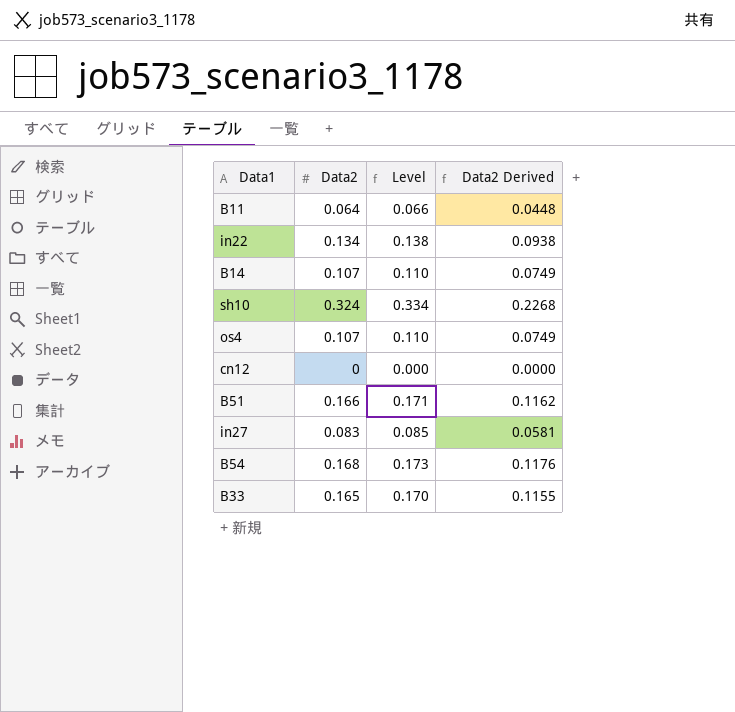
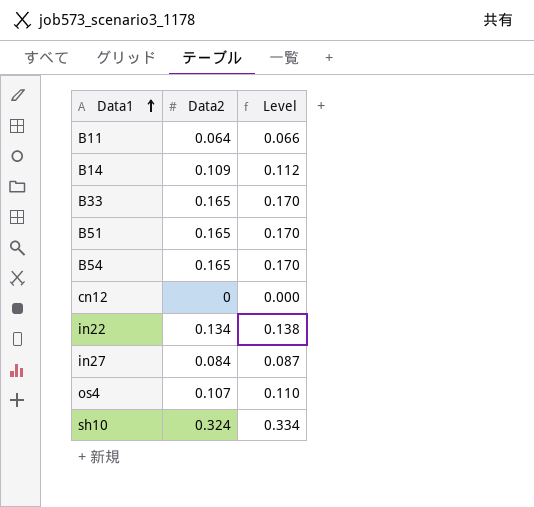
row order: none -> Data1 ascending
column Data2 Derived | formula: [Data2] * 0.7 -> none
B14 | Data2: 0.107 -> 0.109
B14 | Level: 0.110 -> 0.112
B51 | Data2: 0.166 -> 0.165
B51 | Level: 0.171 -> 0.170
B54 | Data2: 0.168 -> 0.165
B54 | Level: 0.173 -> 0.170
in27 | Data2: 0.083 -> 0.084
in27 | Level: 0.085 -> 0.087

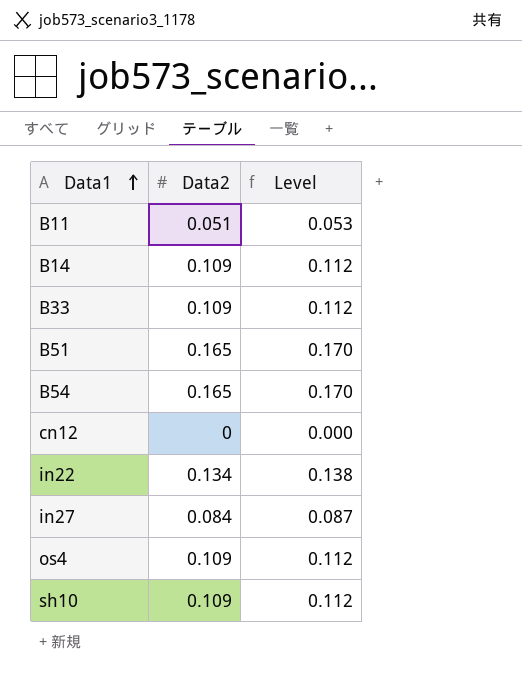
B11 | Data2: 0.064 -> 0.051
B11 | Level: 0.066 -> 0.053
B33 | Data2: 0.165 -> 0.109
B33 | Level: 0.170 -> 0.112
os4 | Data2: 0.107 -> 0.109
os4 | Level: 0.110 -> 0.112
sh10 | Data2: 0.324 -> 0.109
sh10 | Level: 0.334 -> 0.112

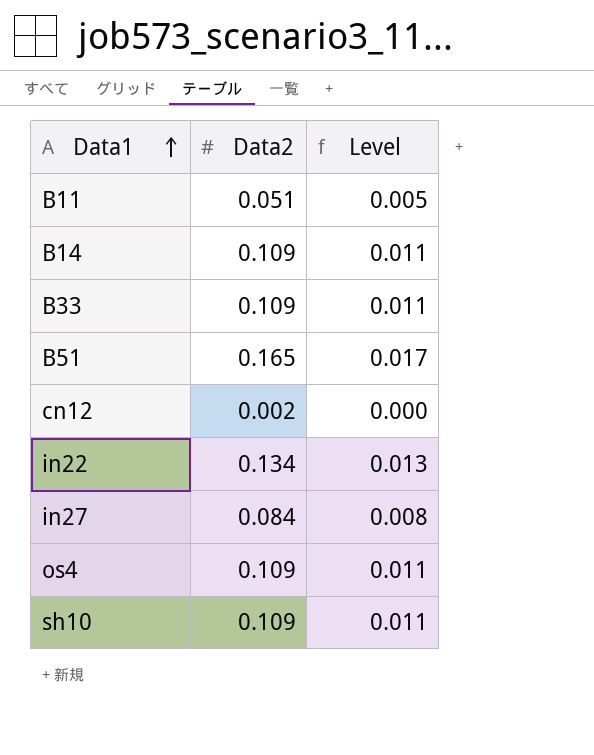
column Level | formula: [Data2] * 1.03 -> [Data2] * 0.1
row B54: 0.165 | 0.170 -> none
cn12 | Data2: 0 -> 0.002

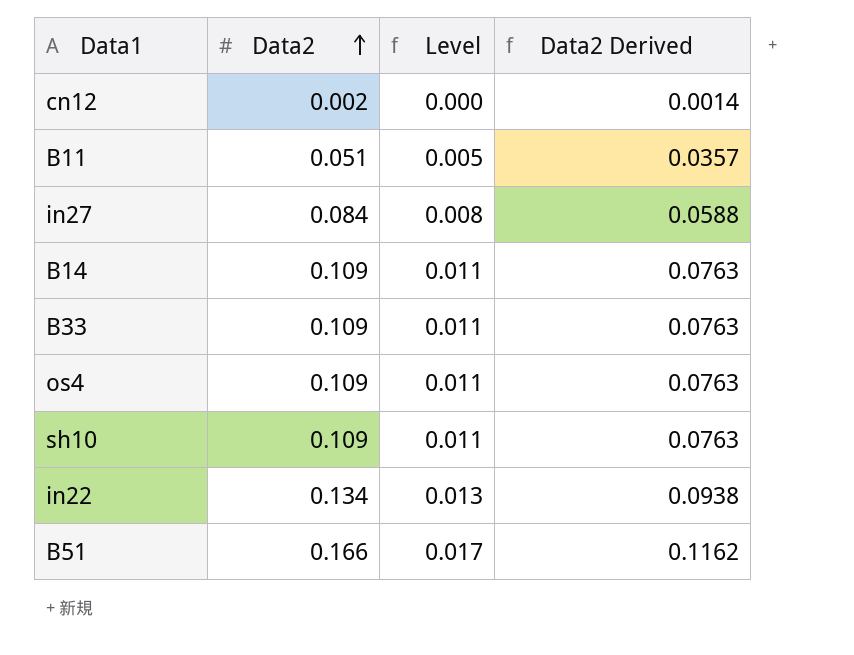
row order: Data1 ascending -> Data2 ascending
column Data2 Derived | formula: none -> [Data2] * 0.7
B51 | Data2: 0.165 -> 0.166

